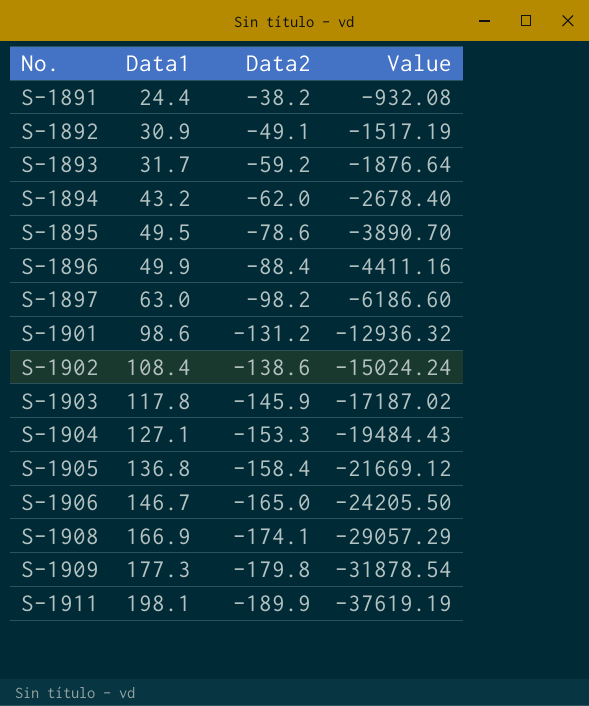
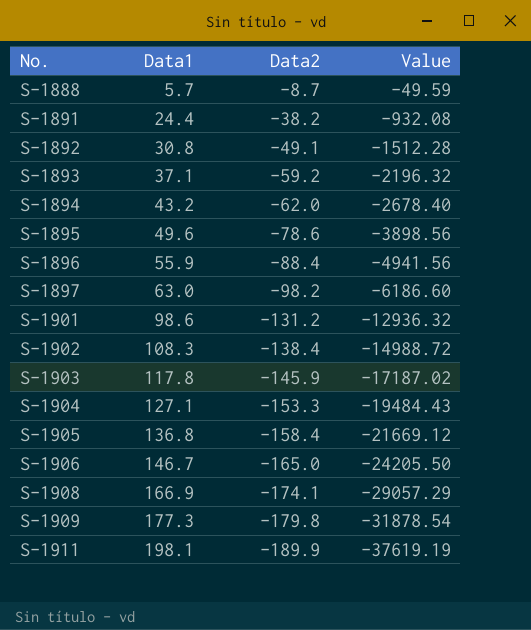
row S-1888: none -> 5.7 | -8.7 | -49.59
S-1892 | Data1: 30.9 -> 30.8
S-1892 | Value: -1517.19 -> -1512.28
S-1893 | Data1: 31.7 -> 37.1
S-1893 | Value: -1876.64 -> -2196.32
S-1895 | Data1: 49.5 -> 49.6
S-1895 | Value: -3890.70 -> -3898.56
S-1896 | Data1: 49.9 -> 55.9
S-1896 | Value: -4411.16 -> -4941.56
S-1902 | Data1: 108.4 -> 108.3
S-1902 | Data2: -138.6 -> -138.4
S-1902 | Value: -15024.24 -> -14988.72

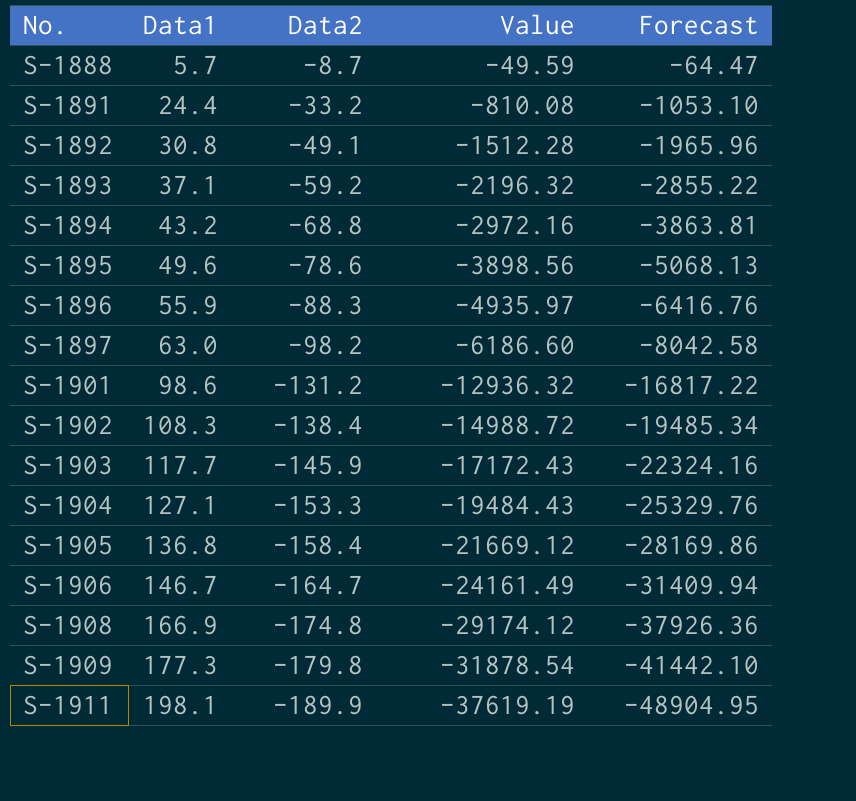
column Forecast | formula: none -> [Value] * 1.3
S-1891 | Data2: -38.2 -> -33.2
S-1891 | Value: -932.08 -> -810.08
S-1894 | Data2: -62.0 -> -68.8
S-1894 | Value: -2678.40 -> -2972.16
S-1896 | Data2: -88.4 -> -88.3
S-1896 | Value: -4941.56 -> -4935.97
S-1903 | Data1: 117.8 -> 117.7
S-1903 | Value: -17187.02 -> -17172.43
S-1906 | Data2: -165.0 -> -164.7
S-1906 | Value: -24205.50 -> -24161.49
S-1908 | Data2: -174.1 -> -174.8
S-1908 | Value: -29057.29 -> -29174.12

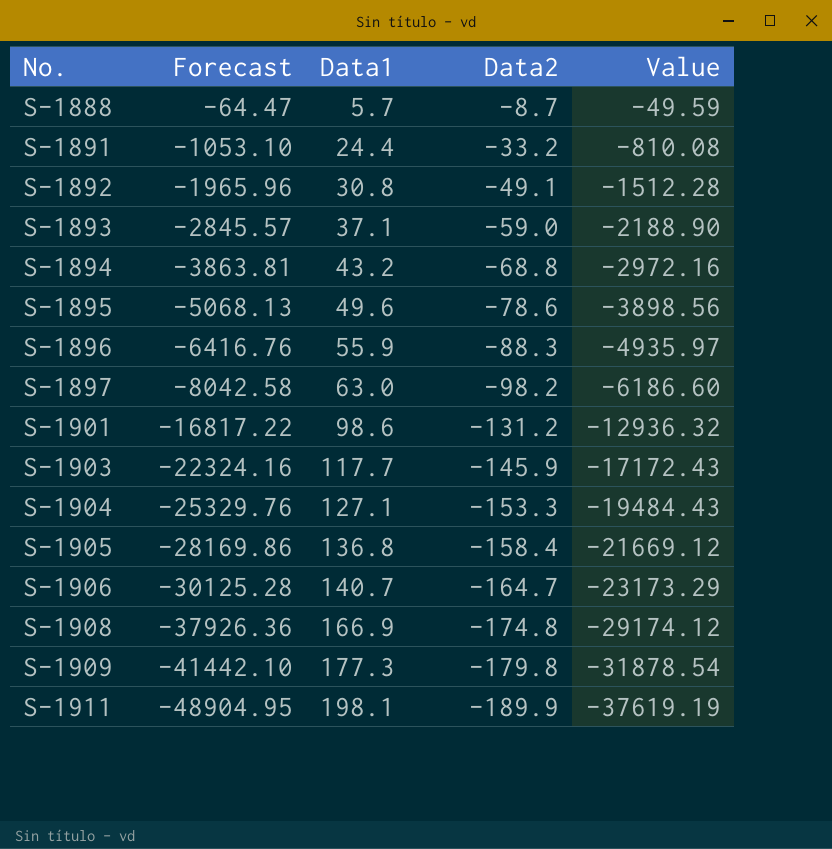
column Forecast | position: 5 -> 2
row S-1902: 108.3 | -138.4 | -14988.72 | -19485.34 -> none
S-1893 | Forecast: -2855.22 -> -2845.57
S-1893 | Data2: -59.2 -> -59.0
S-1893 | Value: -2196.32 -> -2188.90
S-1906 | Forecast: -31409.94 -> -30125.28
S-1906 | Data1: 146.7 -> 140.7
S-1906 | Value: -24161.49 -> -23173.29

